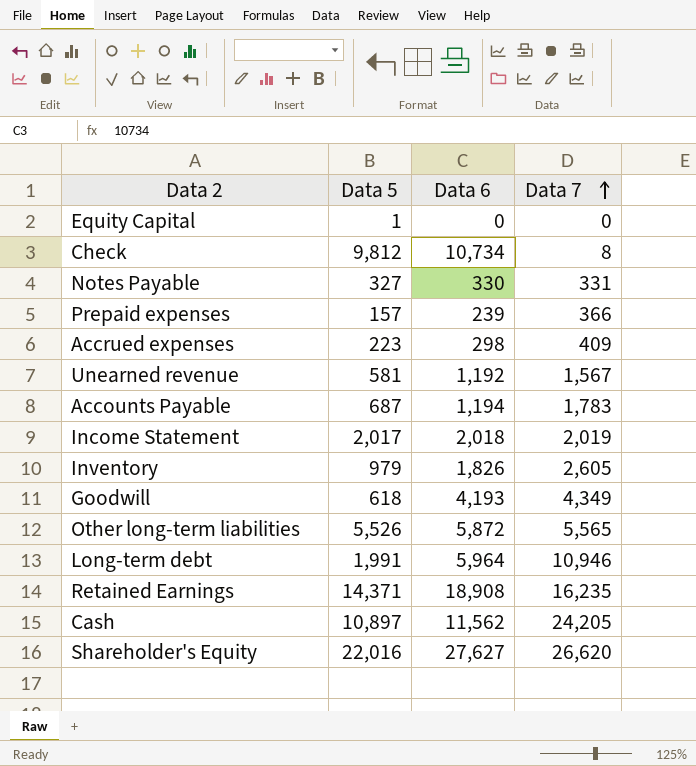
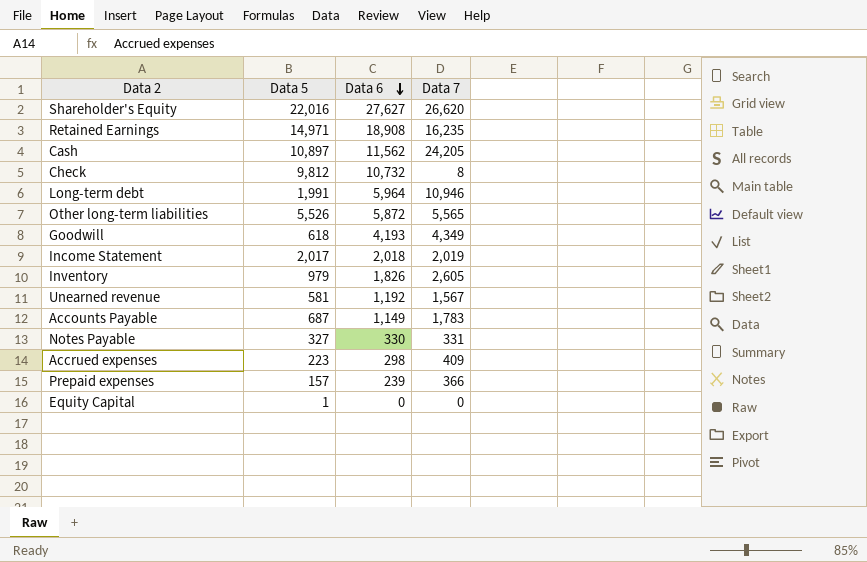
row order: Data 7 ascending -> Data 6 descending
Retained Earnings | Data 5: 14,371 -> 14,971
Check | Data 6: 10,734 -> 10,732
Accounts Payable | Data 6: 1,194 -> 1,149

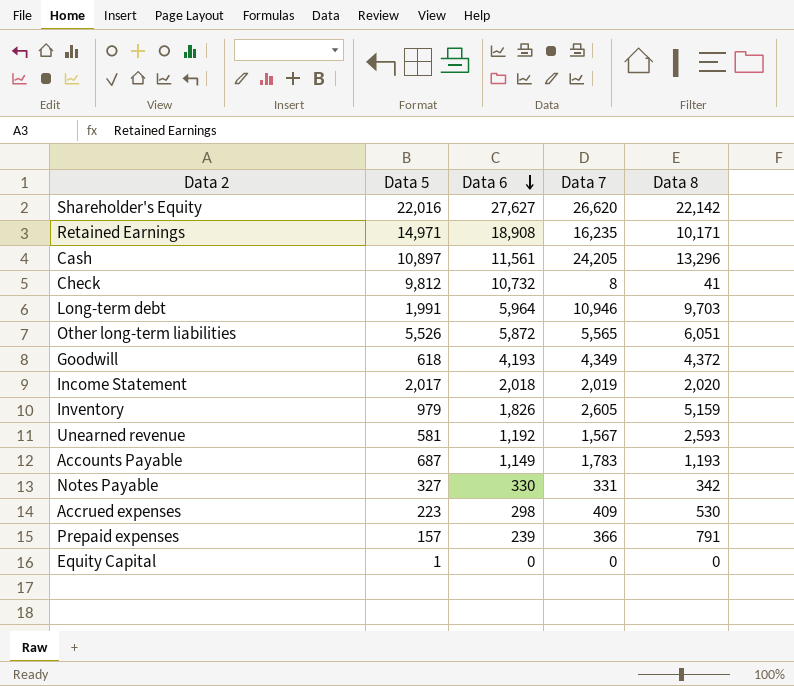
column Data 8 | position: none -> 5
Cash | Data 6: 11,562 -> 11,561

